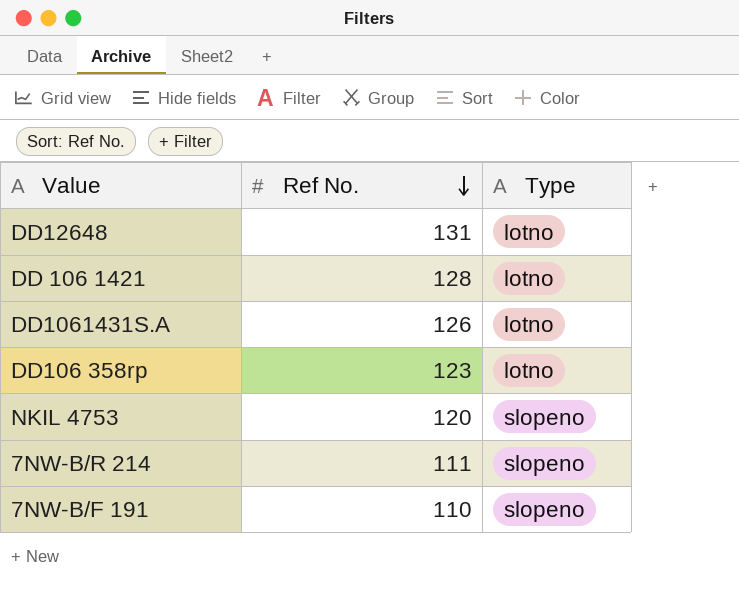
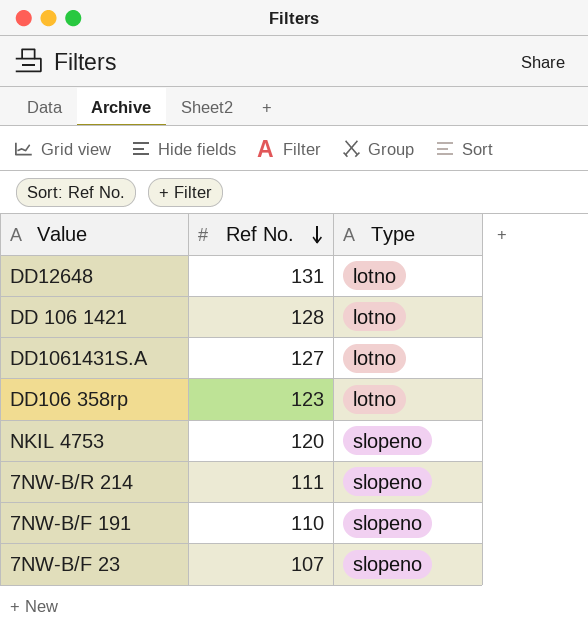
DD1061431S.A | Ref No.: 126 -> 127
row 7NW-B/F 23: none -> 107 | slopeno

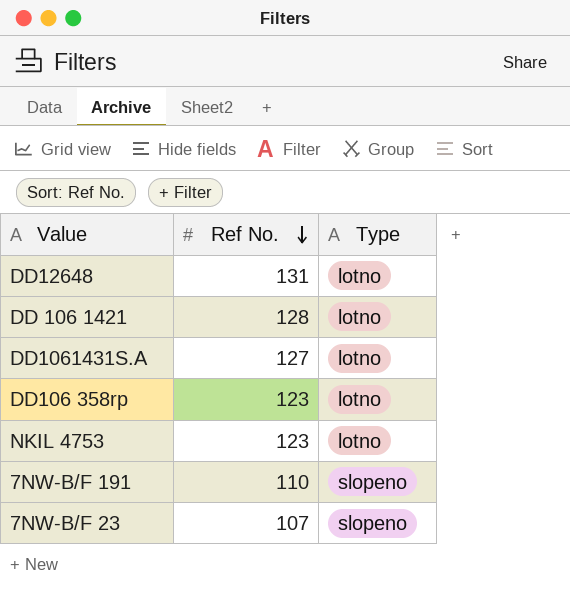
row 7NW-B/R 214: 111 | slopeno -> none
NKIL 4753 | Ref No.: 120 -> 123
NKIL 4753 | Type: slopeno -> lotno

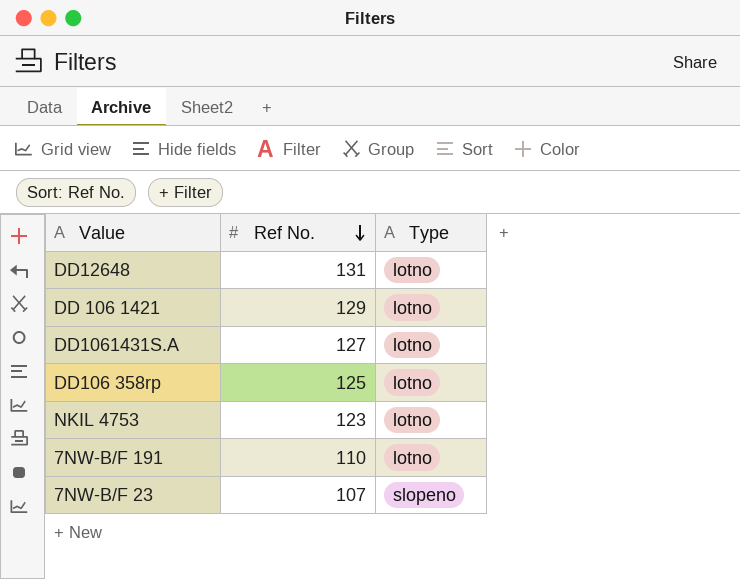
DD 106 1421 | Ref No.: 128 -> 129
DD106 358rp | Ref No.: 123 -> 125
7NW-B/F 191 | Type: slopeno -> lotno

